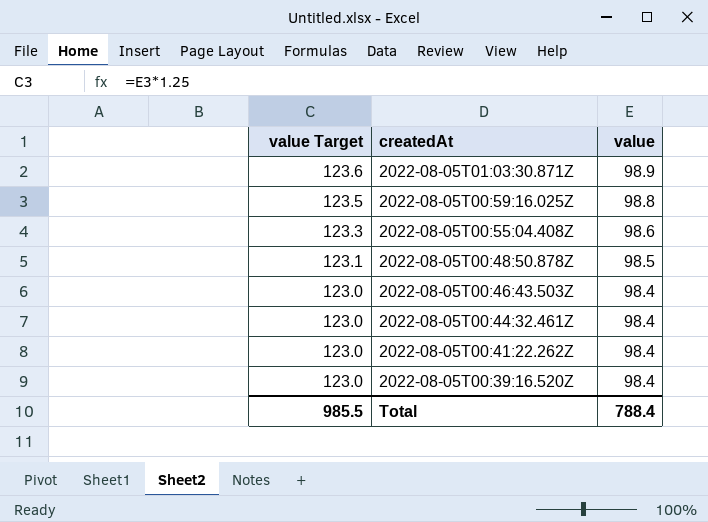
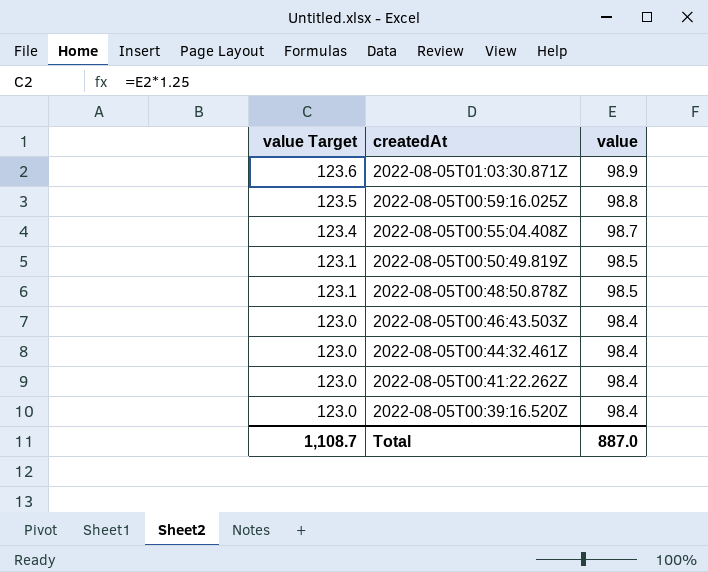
2022-08-05T00:55:04.408Z | value Target: 123.3 -> 123.4
2022-08-05T00:55:04.408Z | value: 98.6 -> 98.7
row 2022-08-05T00:50:49.819Z: none -> 123.1 | 98.5
Total | value Target: 985.5 -> 1,108.7
Total | value: 788.4 -> 887.0

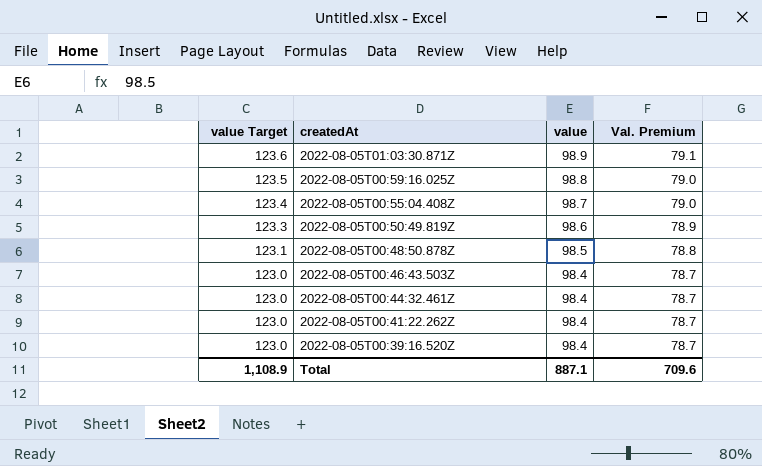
column Val. Premium | formula: none -> [value] * 0.8
2022-08-05T00:50:49.819Z | value Target: 123.1 -> 123.3
2022-08-05T00:50:49.819Z | value: 98.5 -> 98.6
Total | value Target: 1,108.7 -> 1,108.9
Total | value: 887.0 -> 887.1

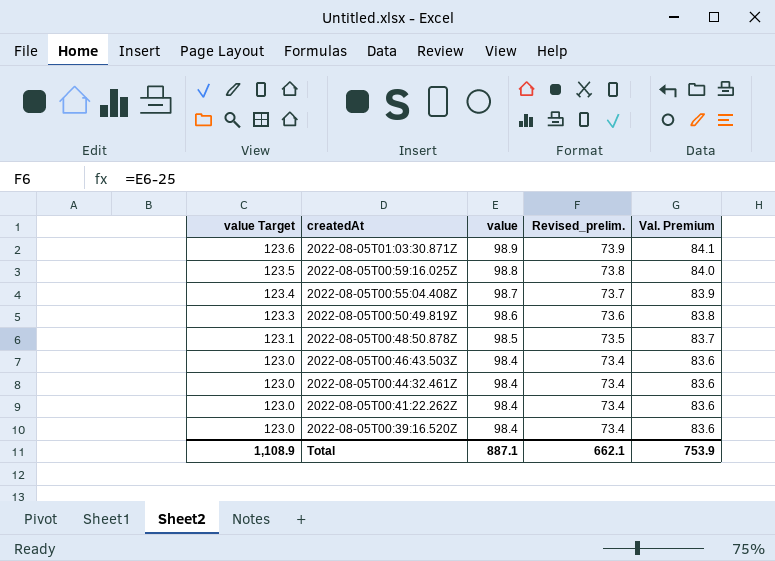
column Revised_prelim. | formula: none -> [value] - 25
column Val. Premium | formula: [value] * 0.8 -> [value] * 0.85
Total | Val. Premium: 709.6 -> 753.9

